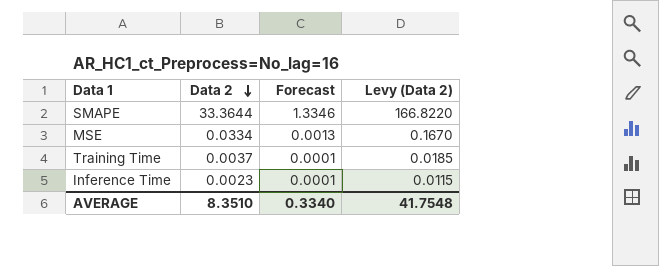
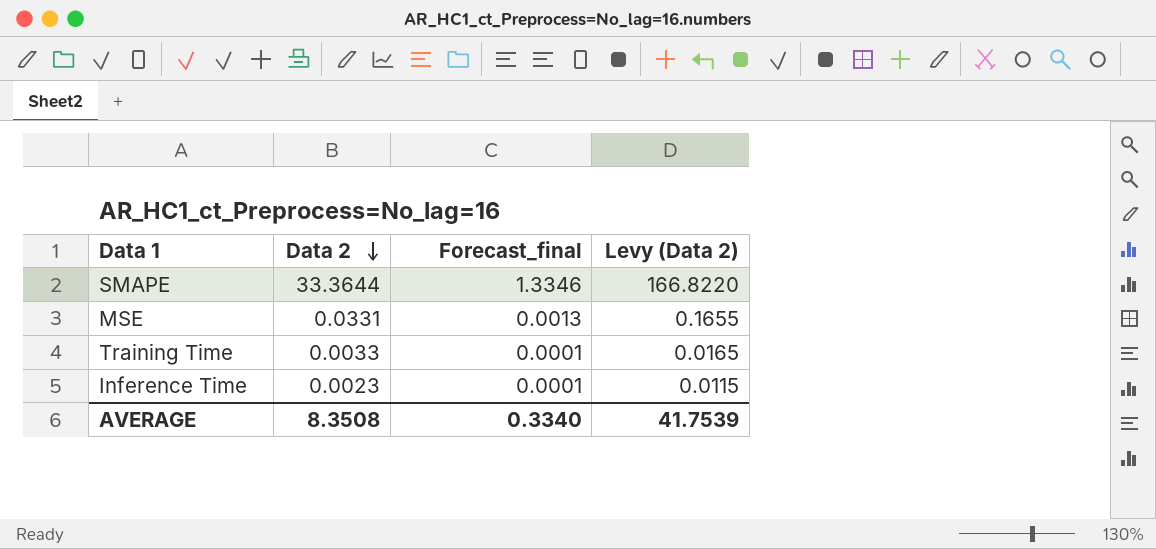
column name: Forecast -> Forecast_final
MSE | Data 2: 0.0334 -> 0.0331
MSE | Levy (Data 2): 0.1670 -> 0.1655
Training Time | Data 2: 0.0037 -> 0.0033
Training Time | Levy (Data 2): 0.0185 -> 0.0165
AVERAGE | Data 2: 8.3510 -> 8.3508
AVERAGE | Levy (Data 2): 41.7548 -> 41.7539

